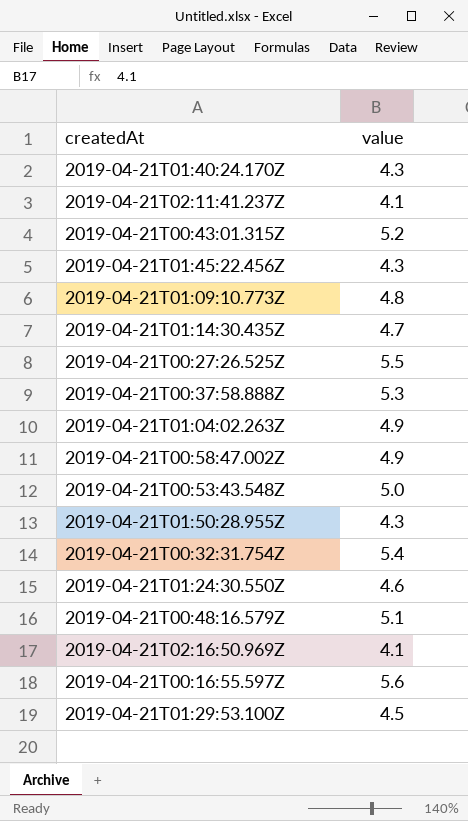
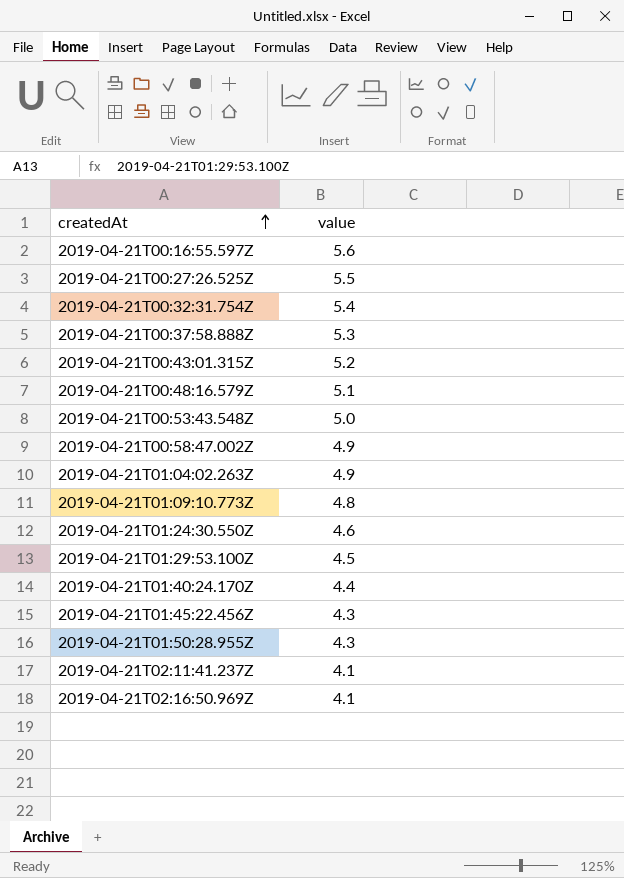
row order: none -> createdAt ascending
row 2019-04-21T01:14:30.435Z: 4.7 -> none
2019-04-21T01:40:24.170Z | value: 4.3 -> 4.4

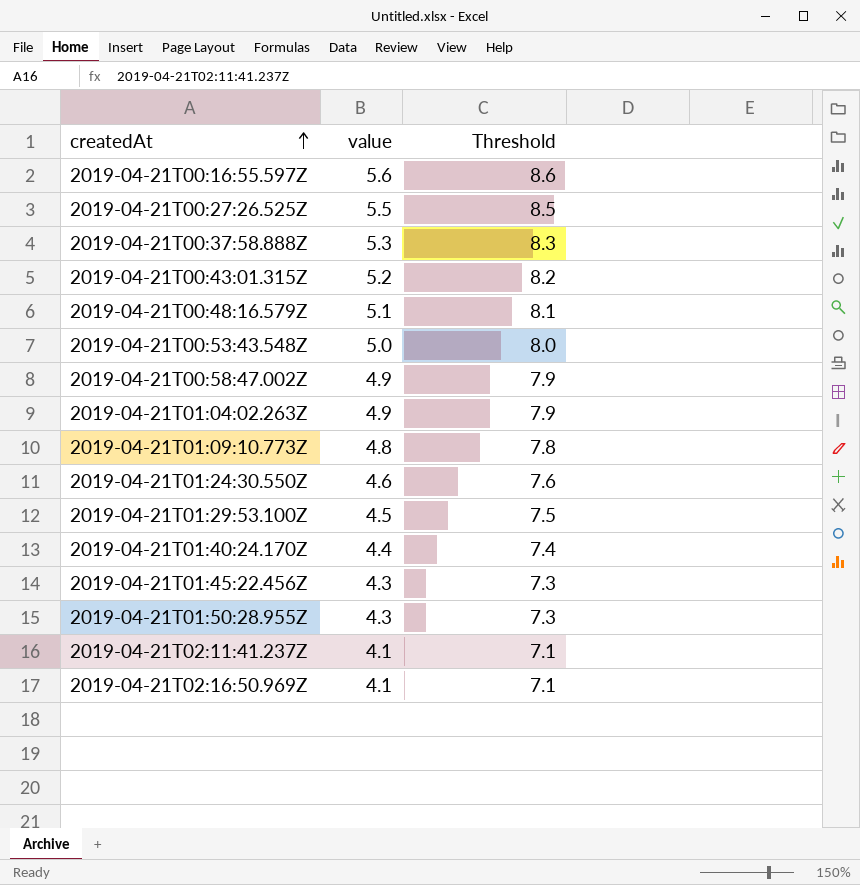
column Threshold | formula: none -> [value] + 3
row 2019-04-21T00:32:31.754Z: 5.4 -> none

